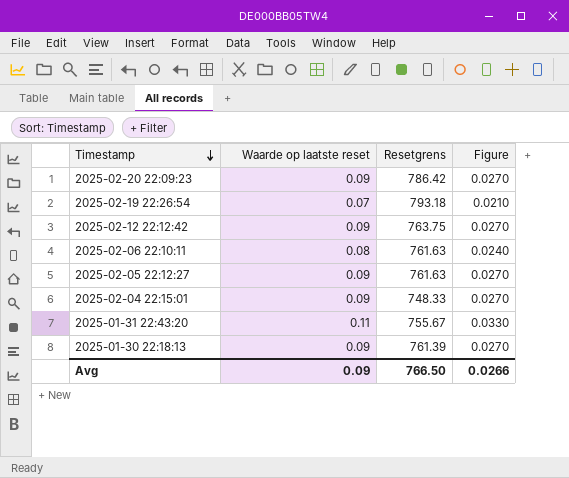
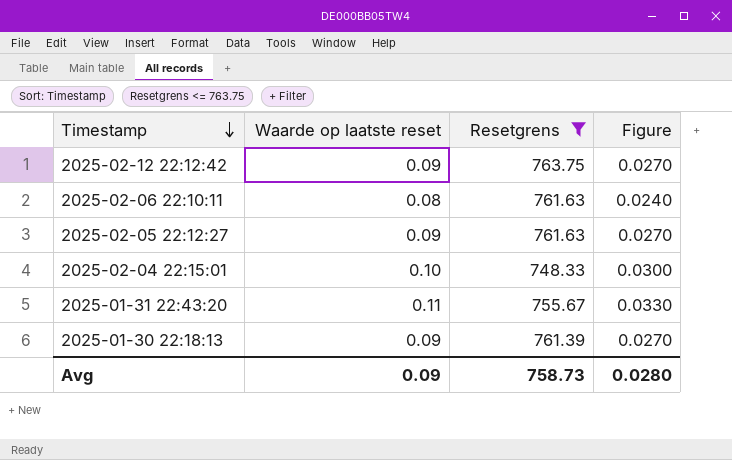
filter: none -> Resetgrens <= 763.75
2025-02-04 22:15:01 | Waarde op laatste reset: 0.09 -> 0.10
2025-02-04 22:15:01 | Figure: 0.0270 -> 0.0300
Avg | Resetgrens: 766.50 -> 758.73
Avg | Figure: 0.0266 -> 0.0280

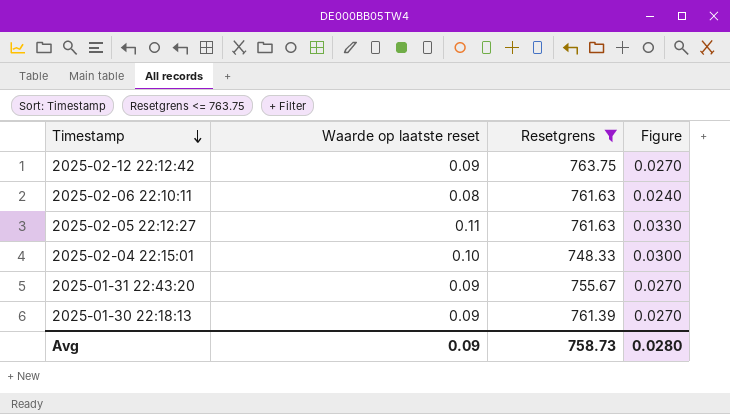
2025-02-05 22:12:27 | Waarde op laatste reset: 0.09 -> 0.11
2025-02-05 22:12:27 | Figure: 0.0270 -> 0.0330
2025-01-31 22:43:20 | Waarde op laatste reset: 0.11 -> 0.09
2025-01-31 22:43:20 | Figure: 0.0330 -> 0.0270

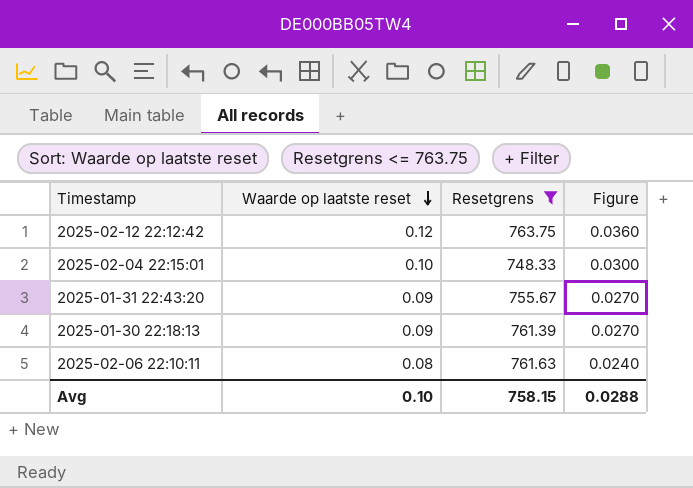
row order: Timestamp descending -> Waarde op laatste reset descending
row 2025-02-05 22:12:27: 0.11 | 761.63 | 0.0330 -> none
2025-02-12 22:12:42 | Waarde op laatste reset: 0.09 -> 0.12
2025-02-12 22:12:42 | Figure: 0.0270 -> 0.0360
Avg | Waarde op laatste reset: 0.09 -> 0.10
Avg | Resetgrens: 758.73 -> 758.15
Avg | Figure: 0.0280 -> 0.0288

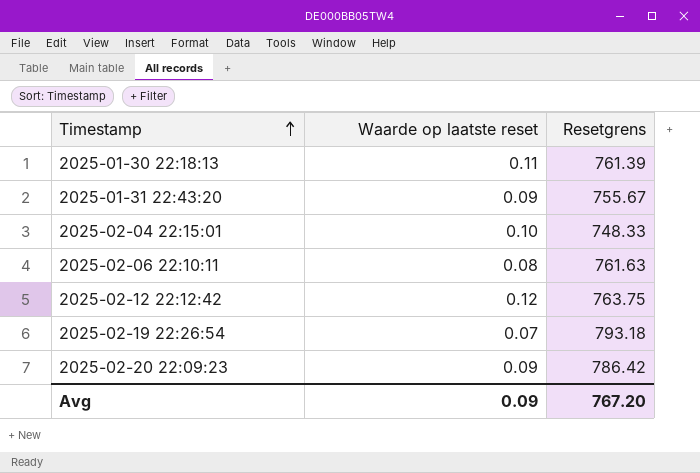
filter: Resetgrens <= 763.75 -> none
row order: Waarde op laatste reset descending -> Timestamp ascending
column Figure | formula: [Waarde op laatste reset] * 0.3 -> none
2025-01-30 22:18:13 | Waarde op laatste reset: 0.09 -> 0.11
Avg | Waarde op laatste reset: 0.10 -> 0.09
Avg | Resetgrens: 758.15 -> 767.20

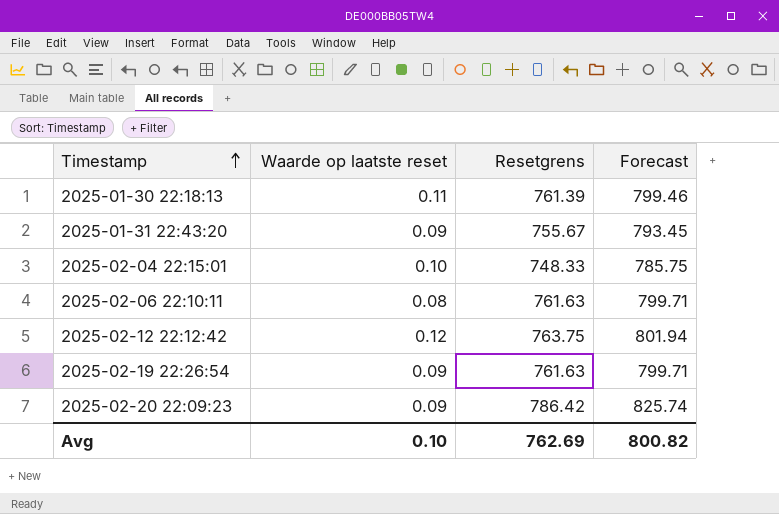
column Forecast | formula: none -> [Resetgrens] * 1.05
2025-02-19 22:26:54 | Waarde op laatste reset: 0.07 -> 0.09
2025-02-19 22:26:54 | Resetgrens: 793.18 -> 761.63
Avg | Waarde op laatste reset: 0.09 -> 0.10
Avg | Resetgrens: 767.20 -> 762.69

